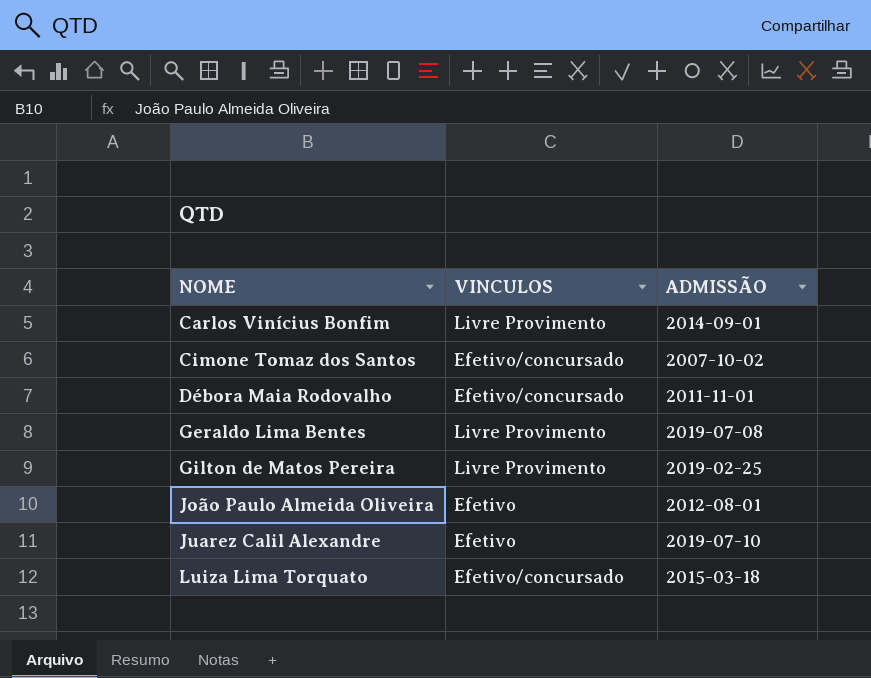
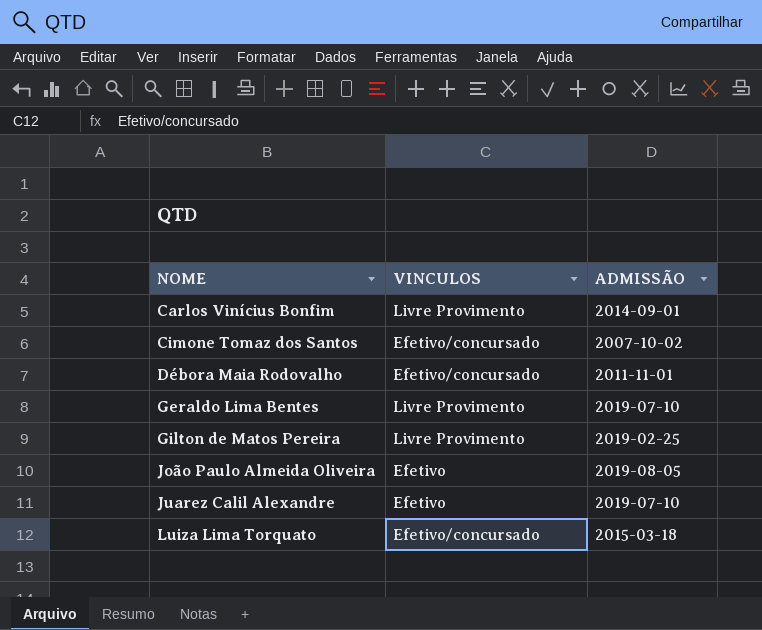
Geraldo Lima Bentes | ADMISSÃO: 2019-07-08 -> 2019-07-10
João Paulo Almeida Oliveira | ADMISSÃO: 2012-08-01 -> 2019-08-05

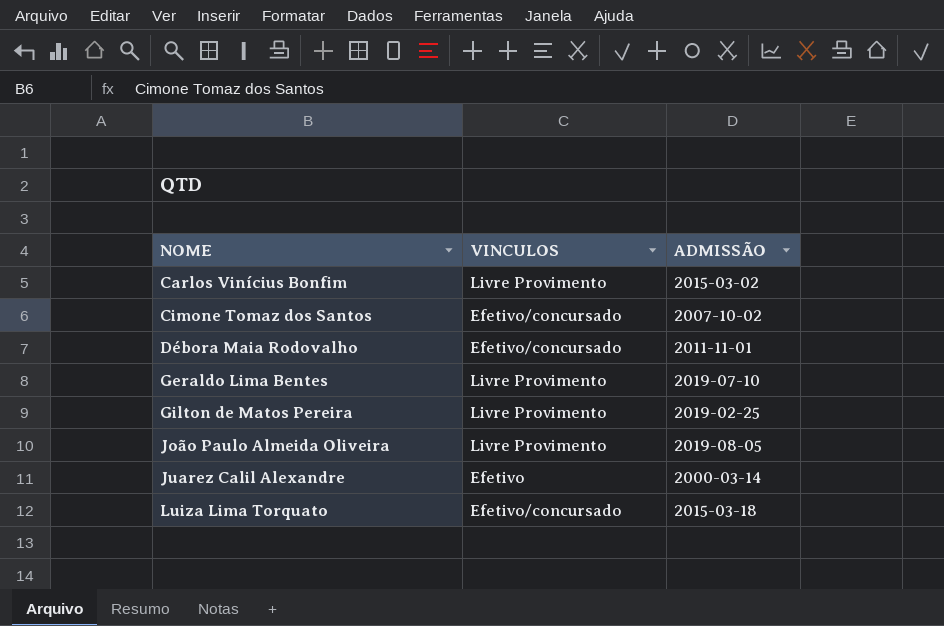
Carlos Vinícius Bonfim | ADMISSÃO: 2014-09-01 -> 2015-03-02
João Paulo Almeida Oliveira | VINCULOS: Efetivo -> Livre Provimento
Juarez Calil Alexandre | ADMISSÃO: 2019-07-10 -> 2000-03-14

